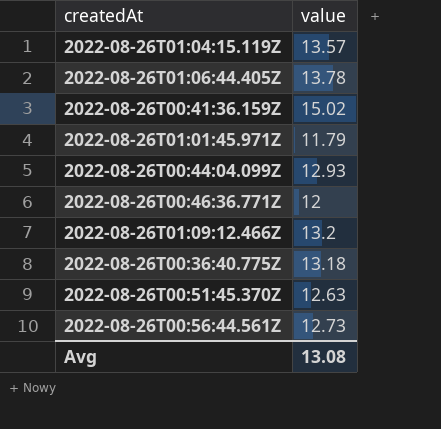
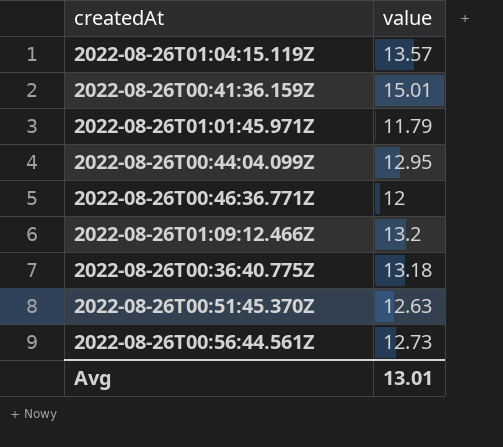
row 2022-08-26T01:06:44.405Z: 13.78 -> none
2022-08-26T00:41:36.159Z | value: 15.02 -> 15.01
2022-08-26T00:44:04.099Z | value: 12.93 -> 12.95
Avg | value: 13.08 -> 13.01

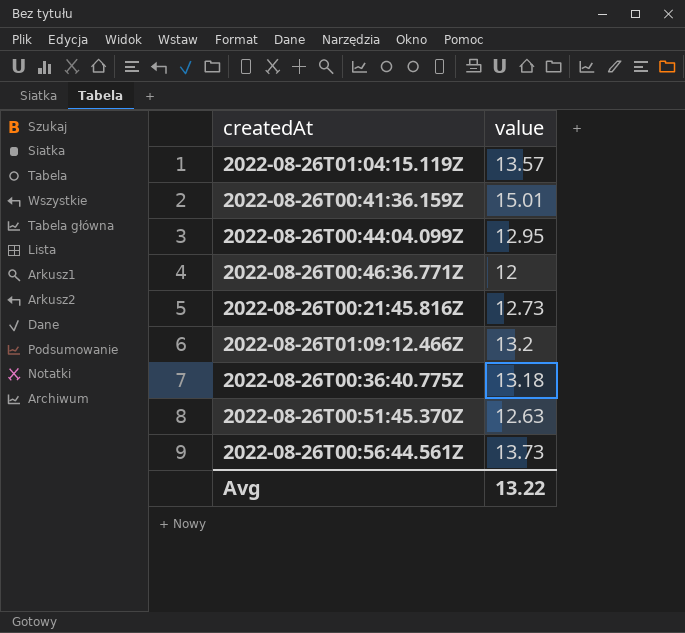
row 2022-08-26T01:01:45.971Z: 11.79 -> none
row 2022-08-26T00:21:45.816Z: none -> 12.73
2022-08-26T00:56:44.561Z | value: 12.73 -> 13.73
Avg | value: 13.01 -> 13.22

